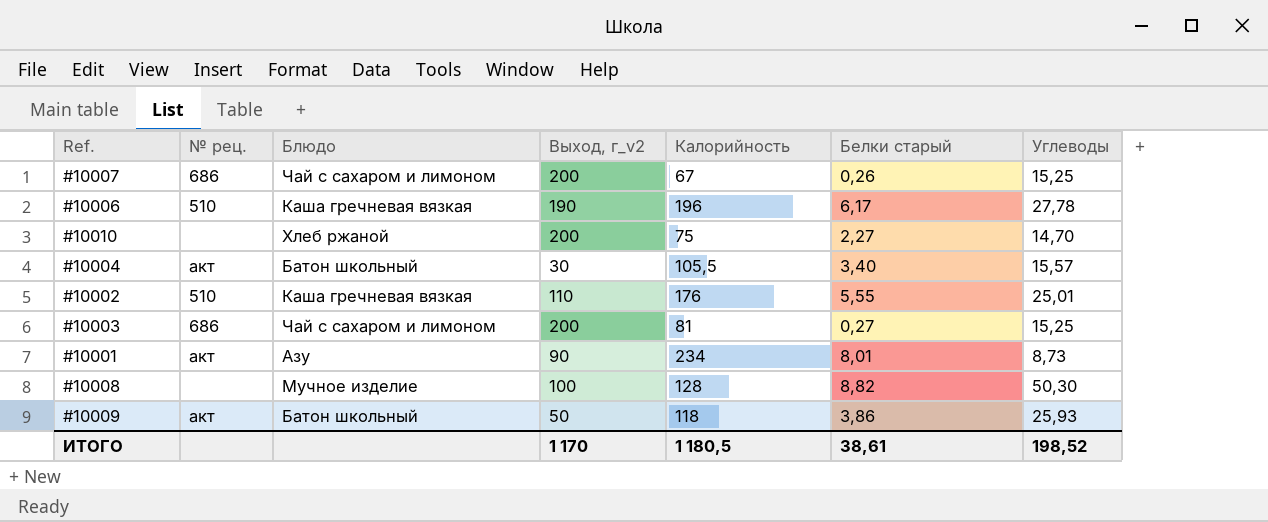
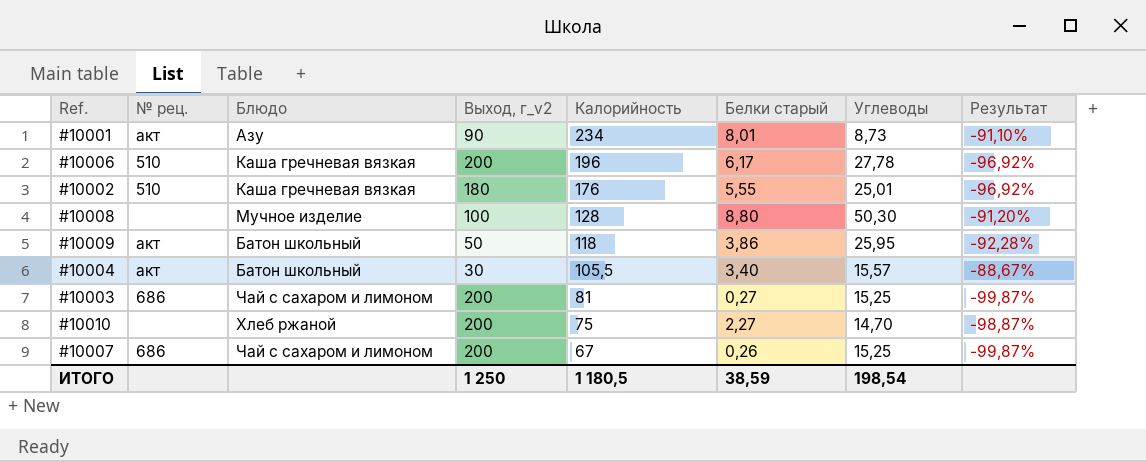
row order: none -> Калорийность descending
column Результат | formula: none -> ([Белки старый] - [Выход, г_v2]) / [Выход, г_v2]
#10006 | Выход, г_v2: 190 -> 200
#10002 | Выход, г_v2: 110 -> 180
#10008 | Белки старый: 8,82 -> 8,80
#10009 | Углеводы: 25,93 -> 25,95
ИТОГО | Выход, г_v2: 1 170 -> 1 250
ИТОГО | Белки старый: 38,61 -> 38,59
ИТОГО | Углеводы: 198,52 -> 198,54

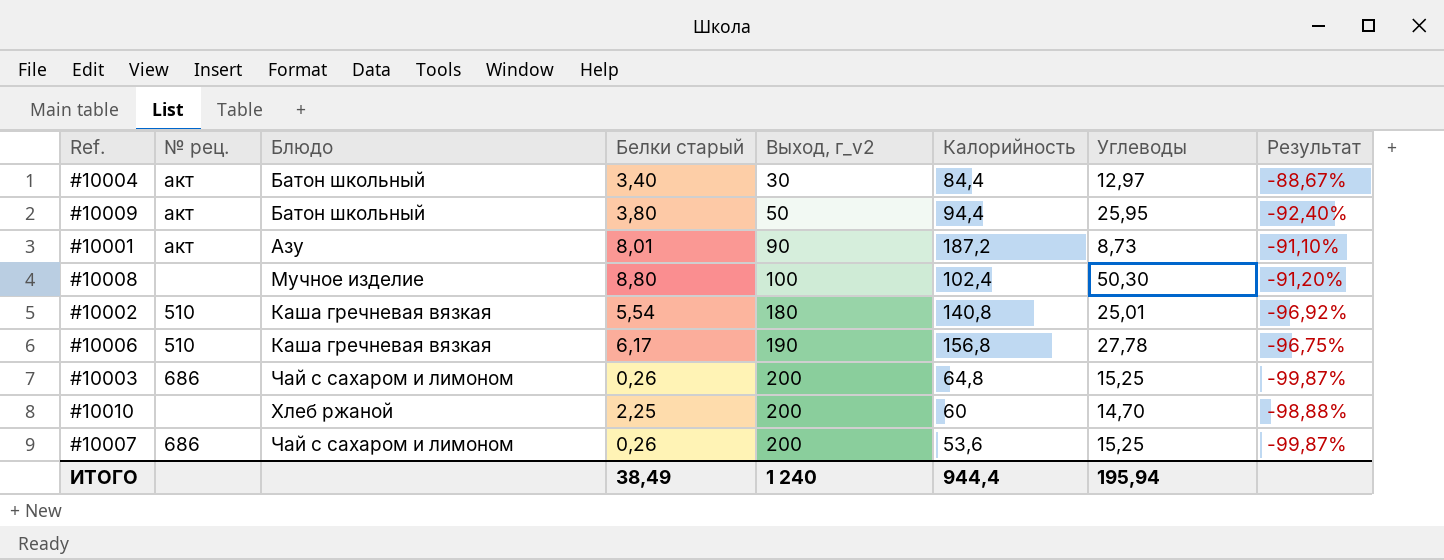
row order: Калорийность descending -> Выход, г_v2 ascending
column Белки старый | position: 6 -> 4
#10004 | Калорийность: 105,5 -> 84,4
#10004 | Углеводы: 15,57 -> 12,97
#10009 | Белки старый: 3,86 -> 3,80
#10009 | Калорийность: 118 -> 94,4
#10009 | Результат: -92,28% -> -92,40%
#10001 | Калорийность: 234 -> 187,2
#10008 | Калорийность: 128 -> 102,4
#10002 | Белки старый: 5,55 -> 5,54
#10002 | Калорийность: 176 -> 140,8
#10006 | Выход, г_v2: 200 -> 190
#10006 | Калорийность: 196 -> 156,8
#10006 | Результат: -96,92% -> -96,75%
#10003 | Белки старый: 0,27 -> 0,26
#10003 | Калорийность: 81 -> 64,8
#10010 | Белки старый: 2,27 -> 2,25
#10010 | Калорийность: 75 -> 60
#10010 | Результат: -98,87% -> -98,88%
#10007 | Калорийность: 67 -> 53,6
ИТОГО | Белки старый: 38,59 -> 38,49
ИТОГО | Выход, г_v2: 1 250 -> 1 240
ИТОГО | Калорийность: 1 180,5 -> 944,4
ИТОГО | Углеводы: 198,54 -> 195,94

